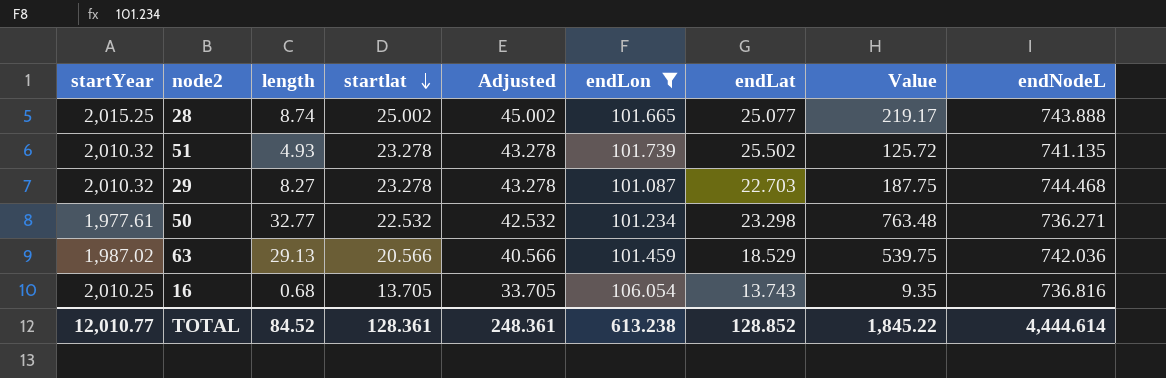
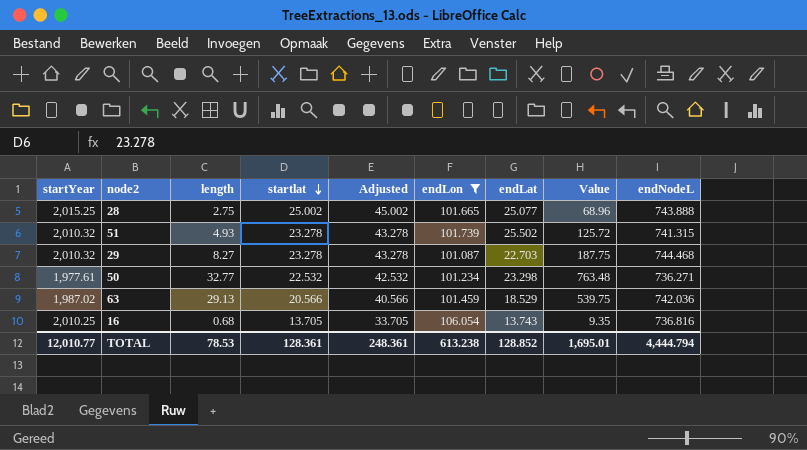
28 | length: 8.74 -> 2.75
28 | Value: 219.17 -> 68.96
51 | endNodeL: 741.135 -> 741.315
TOTAL | length: 84.52 -> 78.53
TOTAL | Value: 1,845.22 -> 1,695.01
TOTAL | endNodeL: 4,444.614 -> 4,444.794

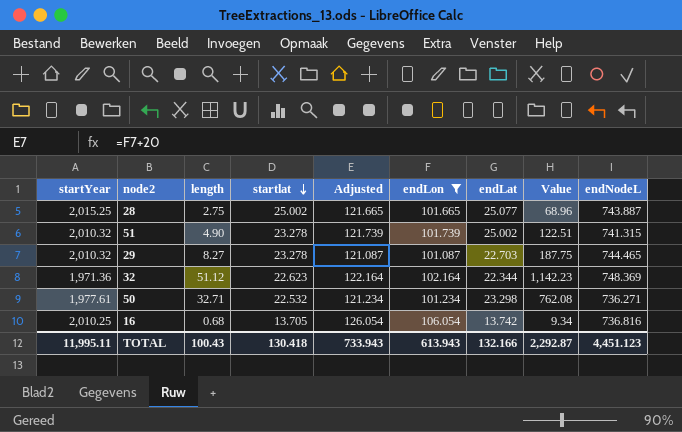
column Adjusted | formula: [startlat] + 20 -> [endLon] + 20
row 63: 1,987.02 | 29.13 | 20.566 | 40.566 | 101.459 | 18.529 | 539.75 | 742.036 -> none
28 | endNodeL: 743.888 -> 743.887
51 | length: 4.93 -> 4.90
51 | endLat: 25.502 -> 25.002
51 | Value: 125.72 -> 122.51
29 | endNodeL: 744.468 -> 744.465
row 32: none -> 1,971.36 | 51.12 | 22.623 | 122.164 | 102.164 | 22.344 | 1,142.23 | 748.369
50 | length: 32.77 -> 32.71
50 | Value: 763.48 -> 762.08
16 | endLat: 13.743 -> 13.742
16 | Value: 9.35 -> 9.34
TOTAL | startYear: 12,010.77 -> 11,995.11
TOTAL | length: 78.53 -> 100.43
TOTAL | startlat: 128.361 -> 130.418
TOTAL | Adjusted: 248.361 -> 733.943
TOTAL | endLon: 613.238 -> 613.943
TOTAL | endLat: 128.852 -> 132.166
TOTAL | Value: 1,695.01 -> 2,292.87
TOTAL | endNodeL: 4,444.794 -> 4,451.123

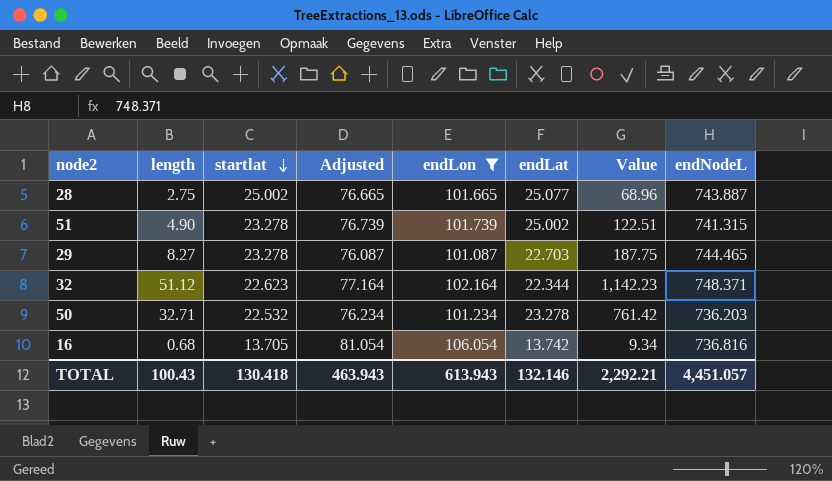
column startYear | position: 1 -> none
column Adjusted | formula: [endLon] + 20 -> [endLon] - 25
32 | endNodeL: 748.369 -> 748.371
50 | endLat: 23.298 -> 23.278
50 | Value: 762.08 -> 761.42
50 | endNodeL: 736.271 -> 736.203
TOTAL | Adjusted: 733.943 -> 463.943
TOTAL | endLat: 132.166 -> 132.146
TOTAL | Value: 2,292.87 -> 2,292.21
TOTAL | endNodeL: 4,451.123 -> 4,451.057

